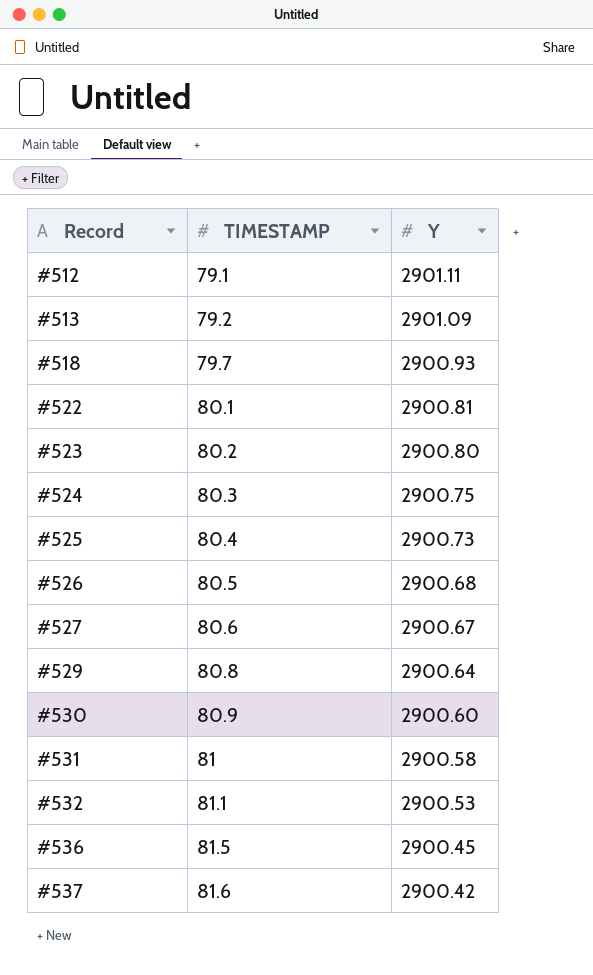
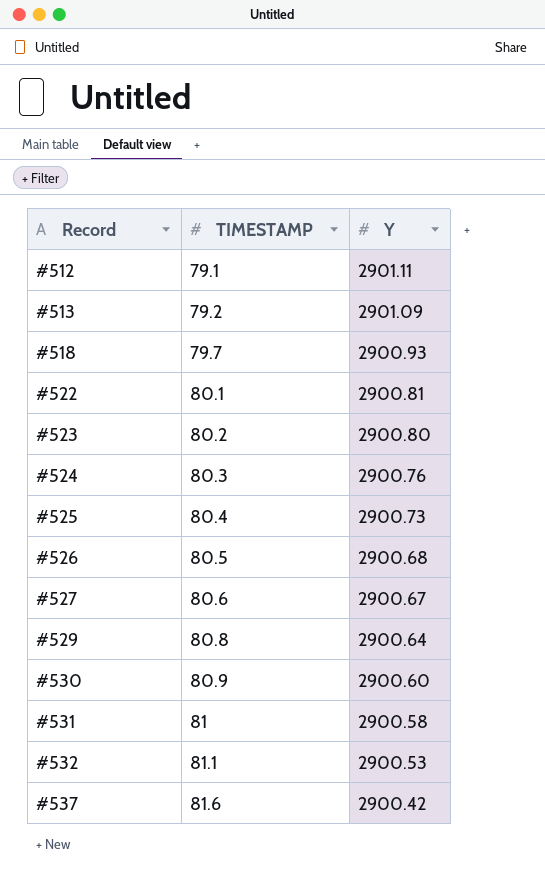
row #536: 81.5 | 2900.45 -> none
#524 | Y: 2900.75 -> 2900.76

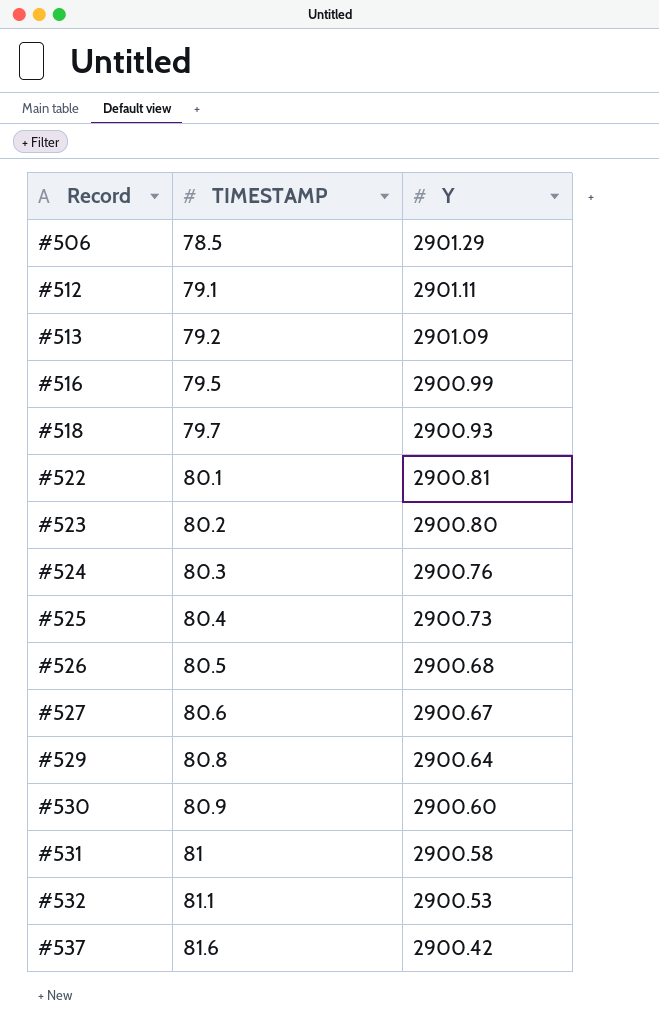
row #506: none -> 78.5 | 2901.29
row #516: none -> 79.5 | 2900.99

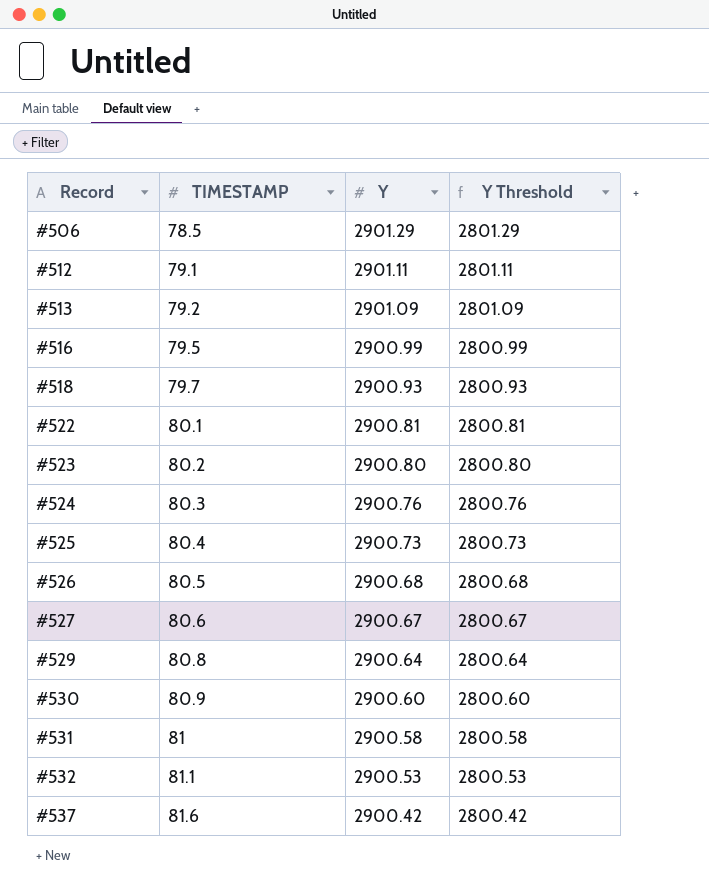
column Y Threshold | formula: none -> [Y] - 100

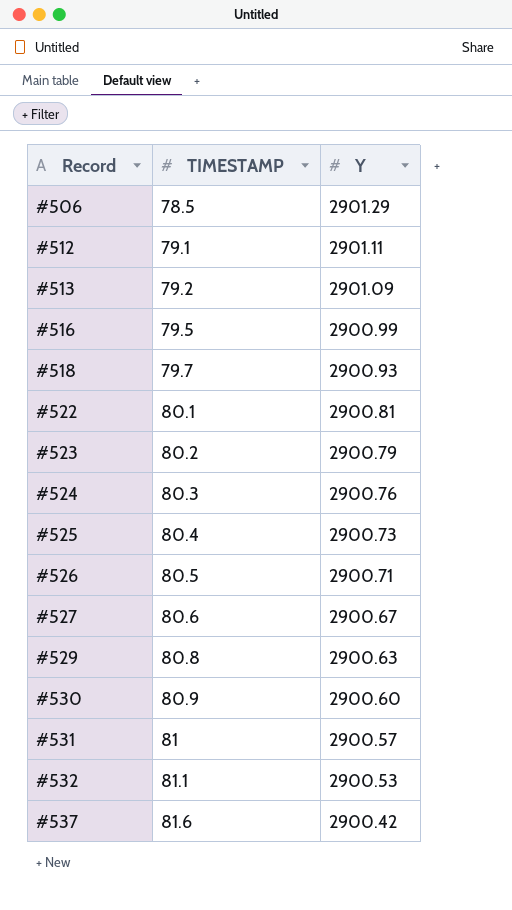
column Y Threshold | formula: [Y] - 100 -> none
#523 | Y: 2900.80 -> 2900.79
#526 | Y: 2900.68 -> 2900.71
#529 | Y: 2900.64 -> 2900.63
#531 | Y: 2900.58 -> 2900.57

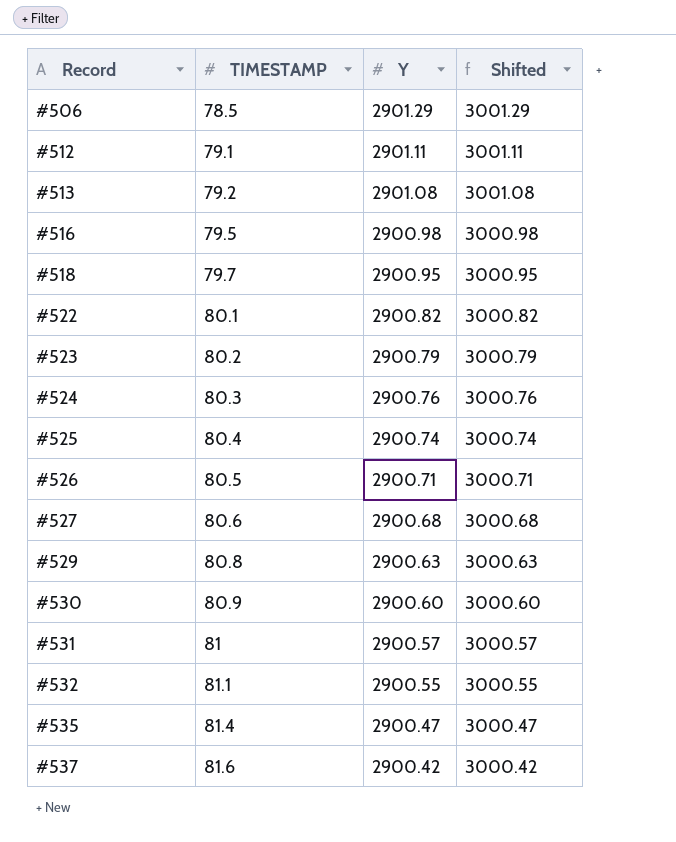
column Shifted | formula: none -> [Y] + 100
#513 | Y: 2901.09 -> 2901.08
#516 | Y: 2900.99 -> 2900.98
#518 | Y: 2900.93 -> 2900.95
#522 | Y: 2900.81 -> 2900.82
#525 | Y: 2900.73 -> 2900.74
#527 | Y: 2900.67 -> 2900.68
#532 | Y: 2900.53 -> 2900.55
row #535: none -> 81.4 | 2900.47 | 3000.47

